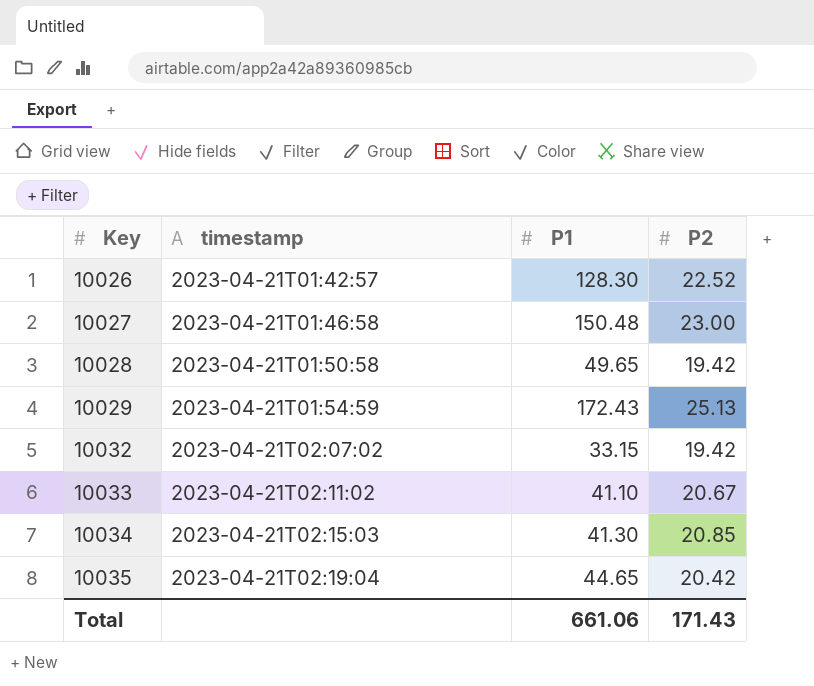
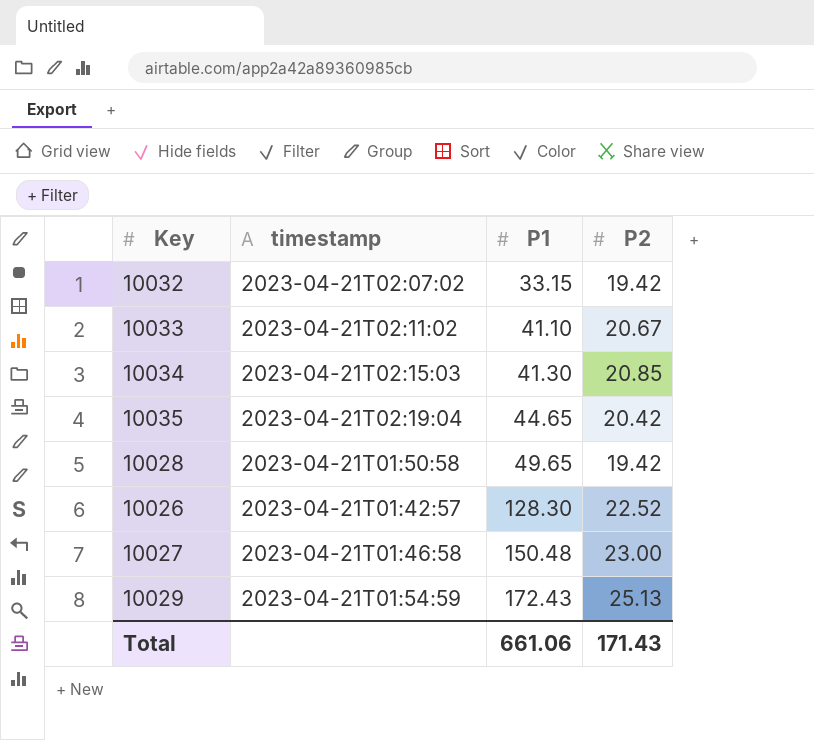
row order: Key ascending -> P1 ascending

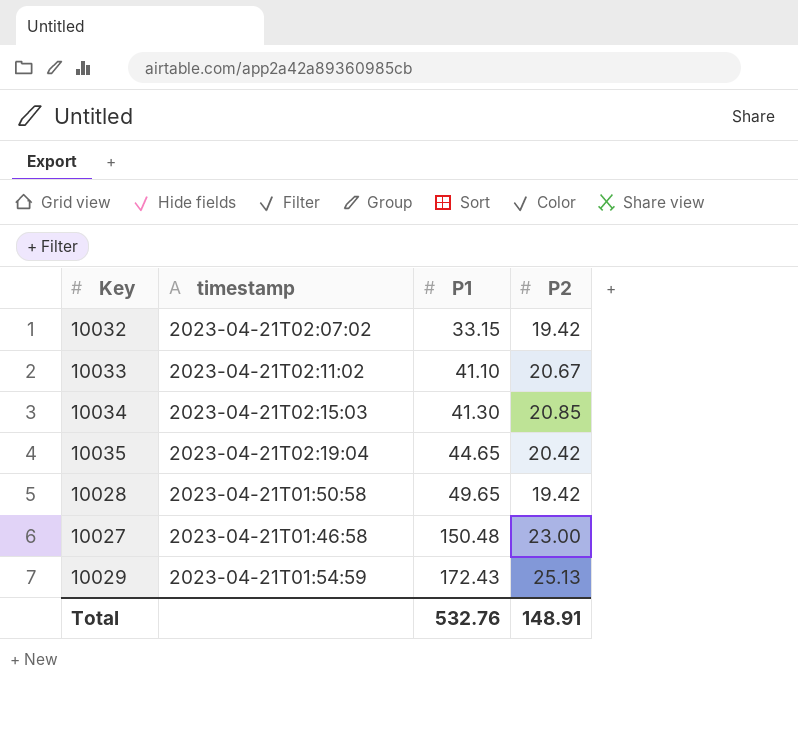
row 10026: 2023-04-21T01:42:57 | 128.30 | 22.52 -> none
Total | P1: 661.06 -> 532.76
Total | P2: 171.43 -> 148.91

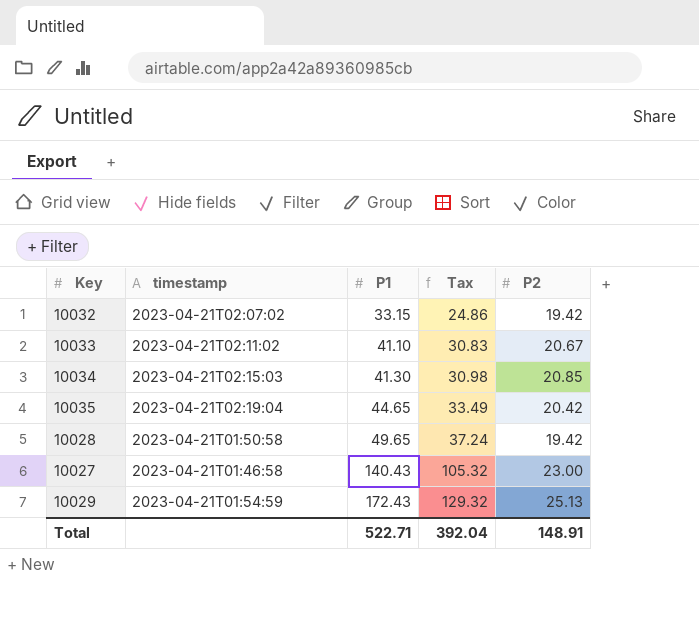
column Tax | formula: none -> [P1] * 0.75
10027 | P1: 150.48 -> 140.43
Total | P1: 532.76 -> 522.71

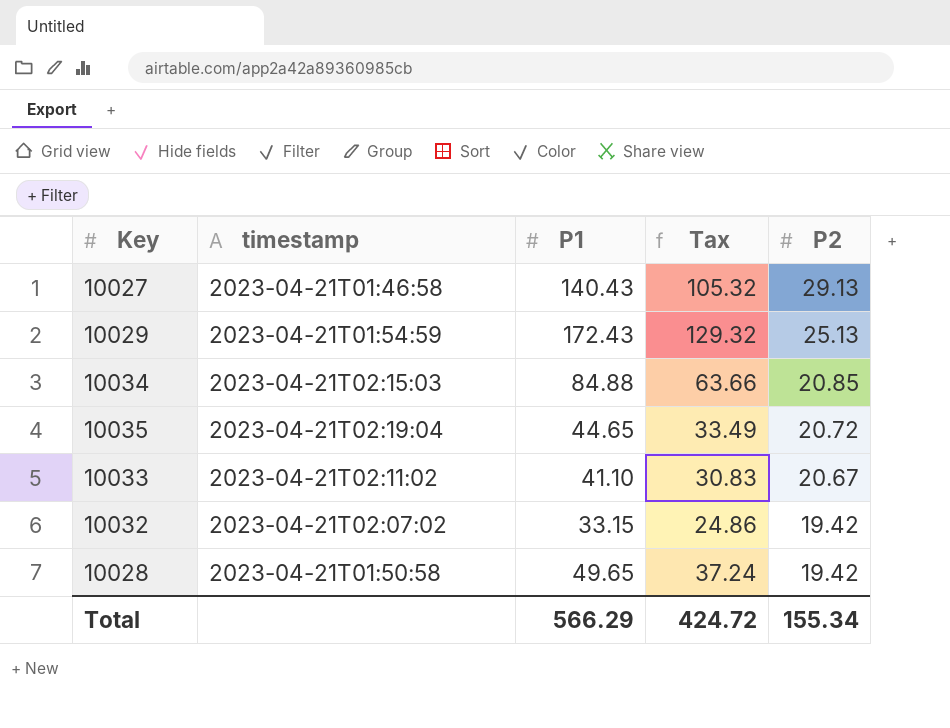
row order: P1 ascending -> P2 descending
10027 | P2: 23.00 -> 29.13
10034 | P1: 41.30 -> 84.88
10034 | Tax: 30.98 -> 63.66
10035 | P2: 20.42 -> 20.72
Total | P1: 522.71 -> 566.29
Total | Tax: 392.04 -> 424.72
Total | P2: 148.91 -> 155.34

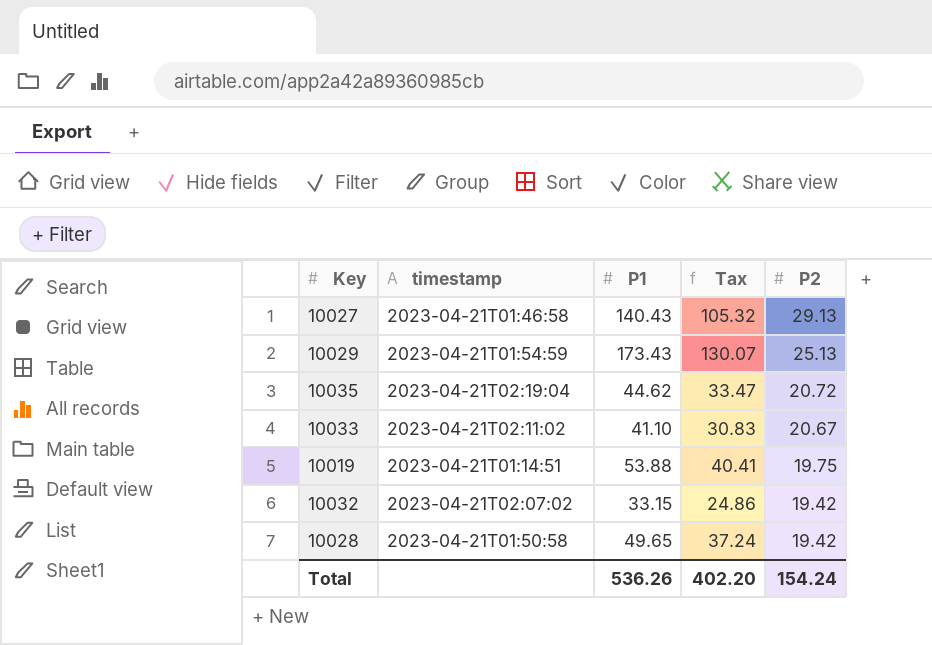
row 10034: 2023-04-21T02:15:03 | 84.88 | 63.66 | 20.85 -> none
10029 | P1: 172.43 -> 173.43
10029 | Tax: 129.32 -> 130.07
10035 | P1: 44.65 -> 44.62
10035 | Tax: 33.49 -> 33.47
row 10019: none -> 2023-04-21T01:14:51 | 53.88 | 40.41 | 19.75
Total | P1: 566.29 -> 536.26
Total | Tax: 424.72 -> 402.20
Total | P2: 155.34 -> 154.24

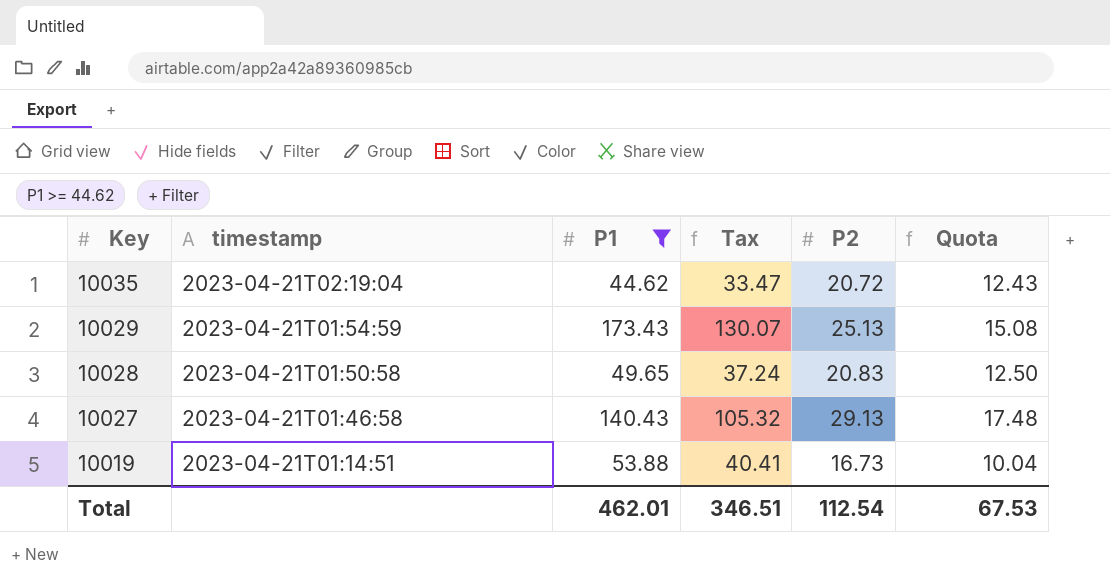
filter: none -> P1 >= 44.62
row order: P2 descending -> Key descending
column Quota | formula: none -> [P2] * 0.6
10028 | P2: 19.42 -> 20.83
10019 | P2: 19.75 -> 16.73
Total | P1: 536.26 -> 462.01
Total | Tax: 402.20 -> 346.51
Total | P2: 154.24 -> 112.54

